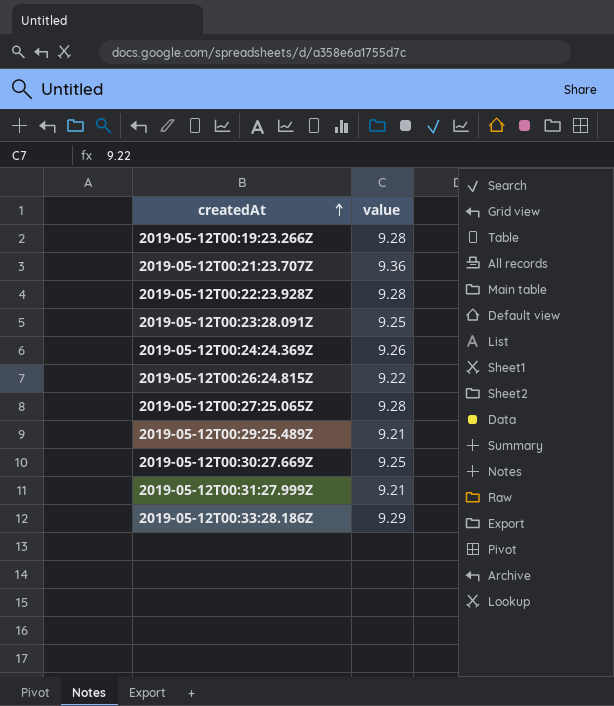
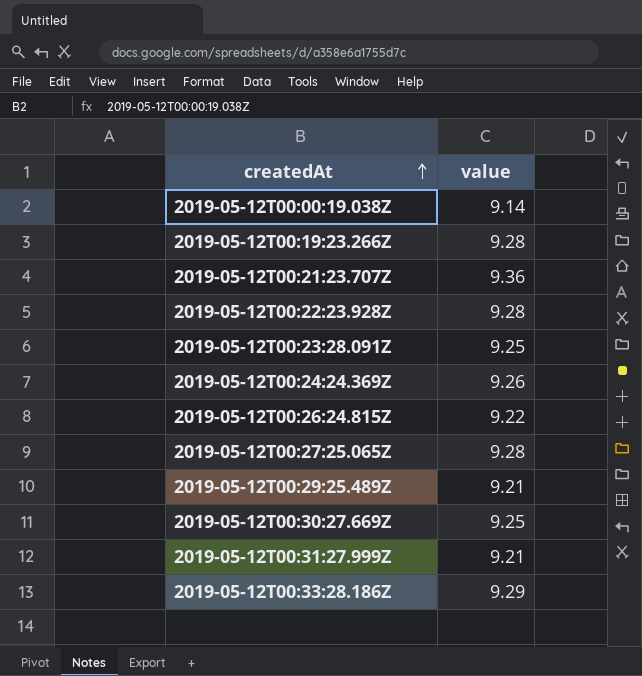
row 2019-05-12T00:00:19.038Z: none -> 9.14

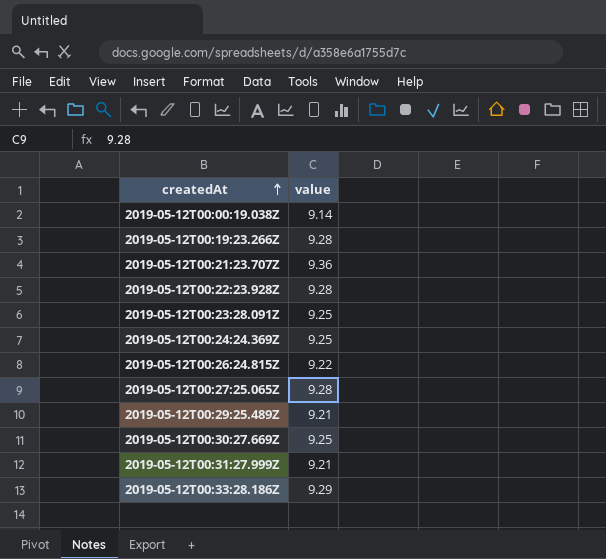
2019-05-12T00:24:24.369Z | value: 9.26 -> 9.25

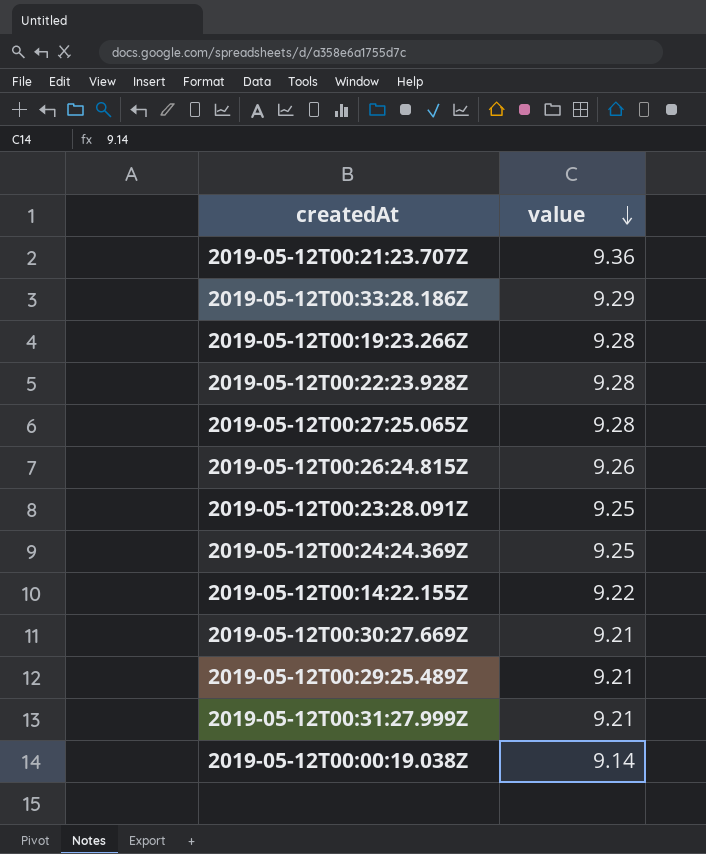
row order: createdAt ascending -> value descending
2019-05-12T00:26:24.815Z | value: 9.22 -> 9.26
row 2019-05-12T00:14:22.155Z: none -> 9.22
2019-05-12T00:30:27.669Z | value: 9.25 -> 9.21

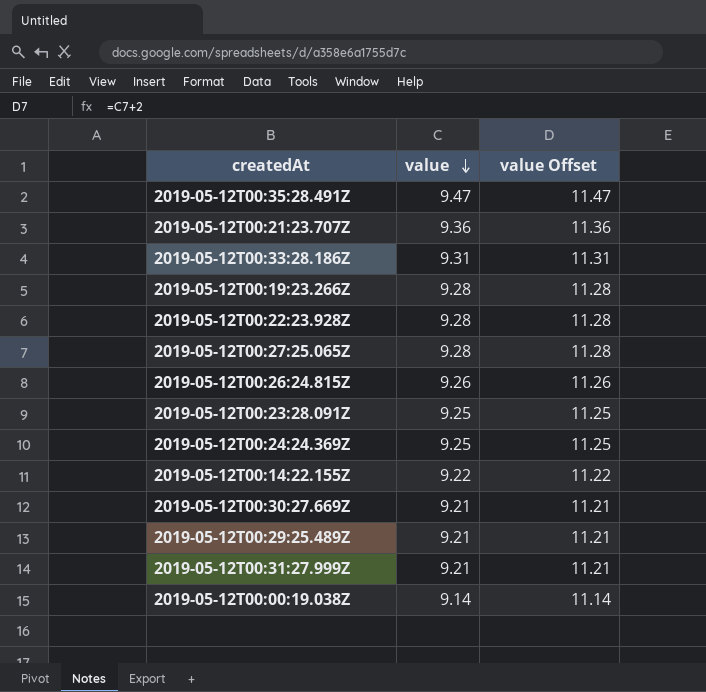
column value Offset | formula: none -> [value] + 2
row 2019-05-12T00:35:28.491Z: none -> 9.47 | 11.47
2019-05-12T00:33:28.186Z | value: 9.29 -> 9.31

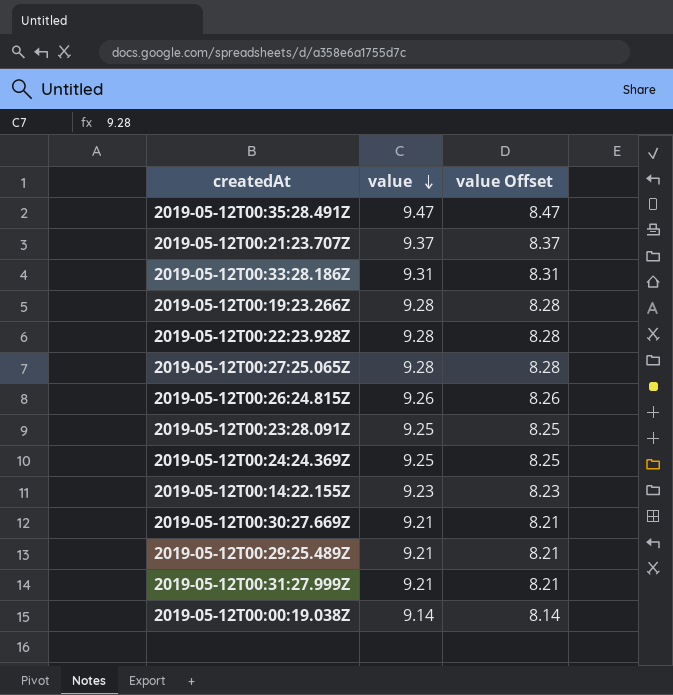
column value Offset | formula: [value] + 2 -> [value] - 1
2019-05-12T00:21:23.707Z | value: 9.36 -> 9.37
2019-05-12T00:14:22.155Z | value: 9.22 -> 9.23

